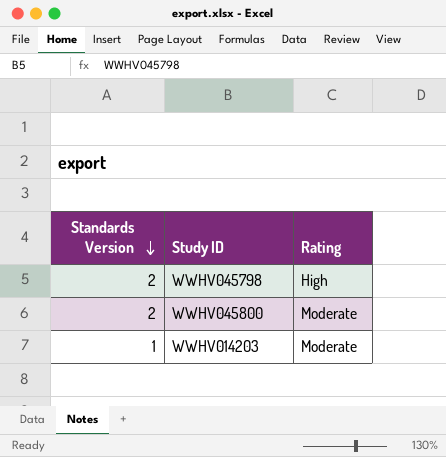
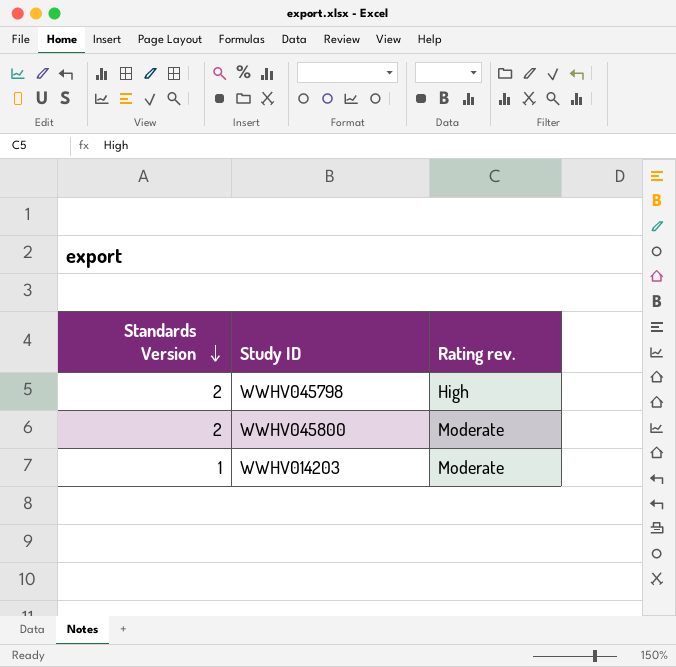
column name: Rating -> Rating rev.

